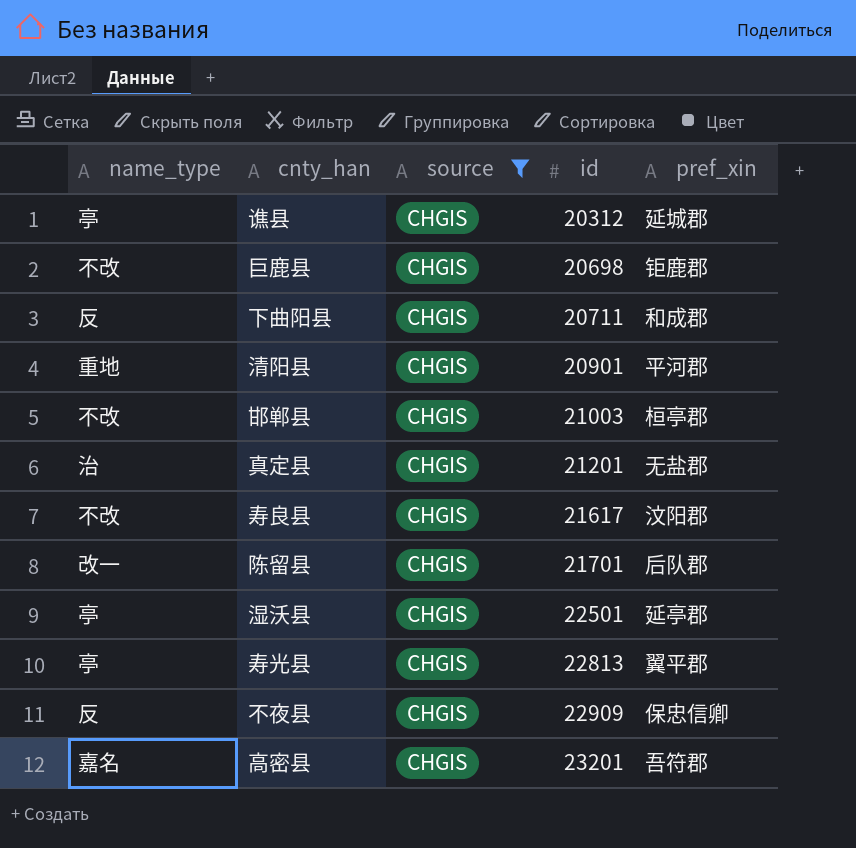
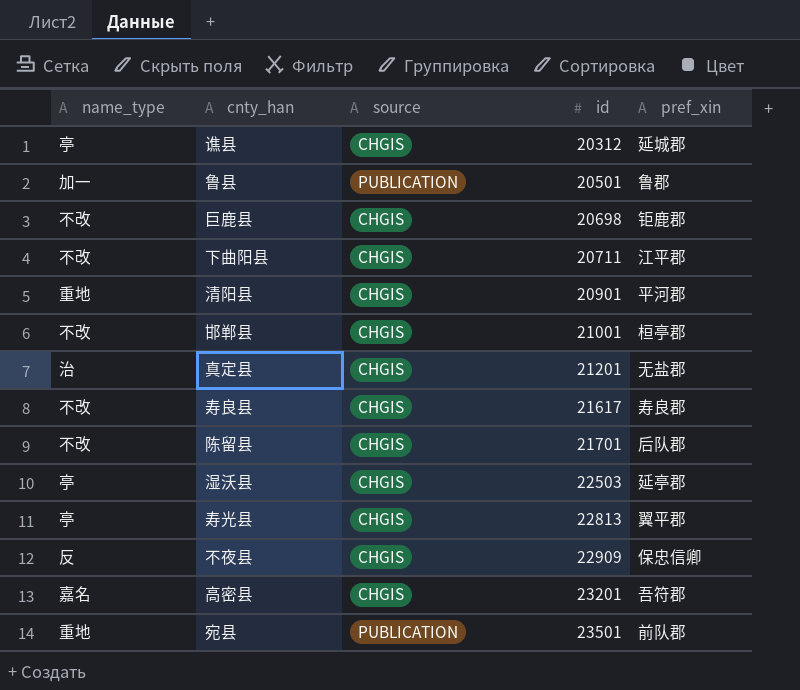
filter: source = CHGIS -> none
下曲阳县 | name_type: 反 -> 不改
下曲阳县 | pref_xin: 和成郡 -> 江平郡
邯郸县 | id: 21003 -> 21001
寿良县 | pref_xin: 汶阳郡 -> 寿良郡
陈留县 | name_type: 改一 -> 不改
湿沃县 | id: 22501 -> 22503

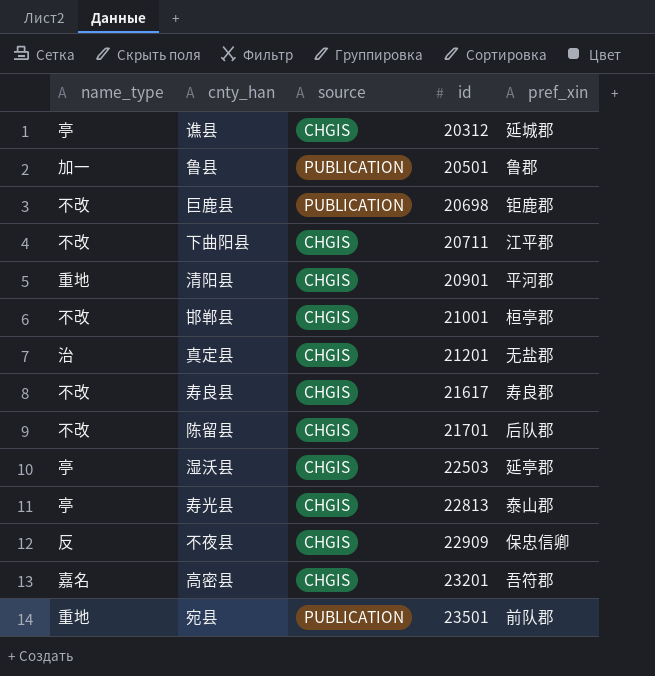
巨鹿县 | source: CHGIS -> PUBLICATION
寿光县 | pref_xin: 翼平郡 -> 泰山郡

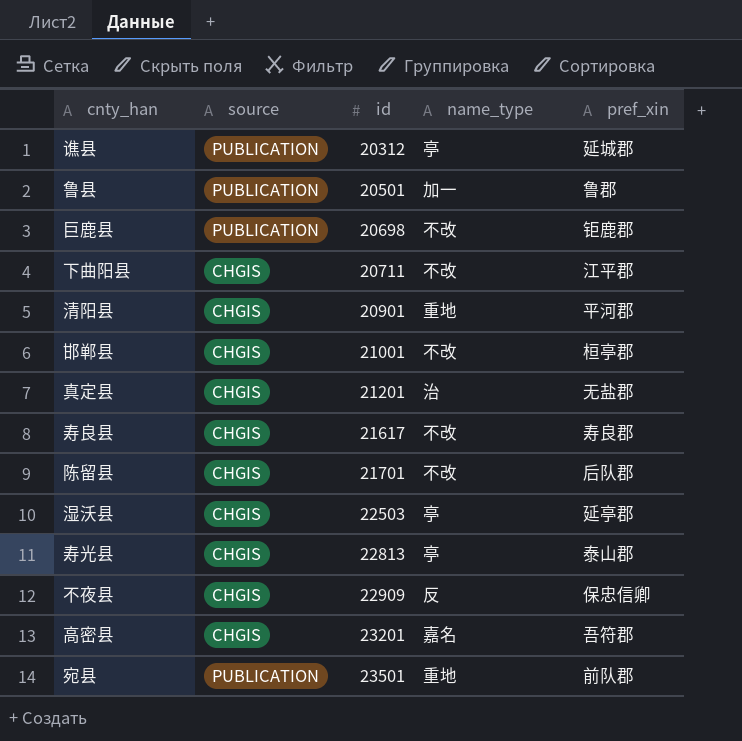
column name_type | position: 1 -> 4
谯县 | source: CHGIS -> PUBLICATION

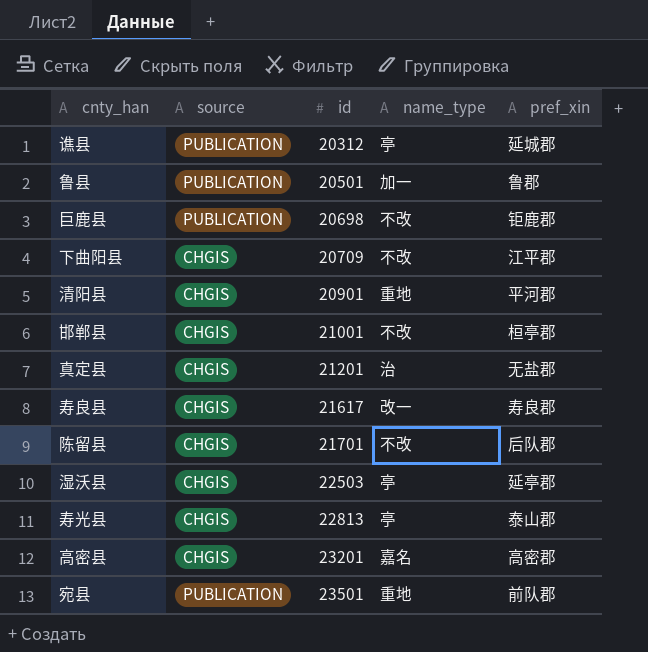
row 不夜县: CHGIS | 22909 | 反 | 保忠信卿 -> none
下曲阳县 | id: 20711 -> 20709
寿良县 | name_type: 不改 -> 改一
高密县 | pref_xin: 吾符郡 -> 高密郡

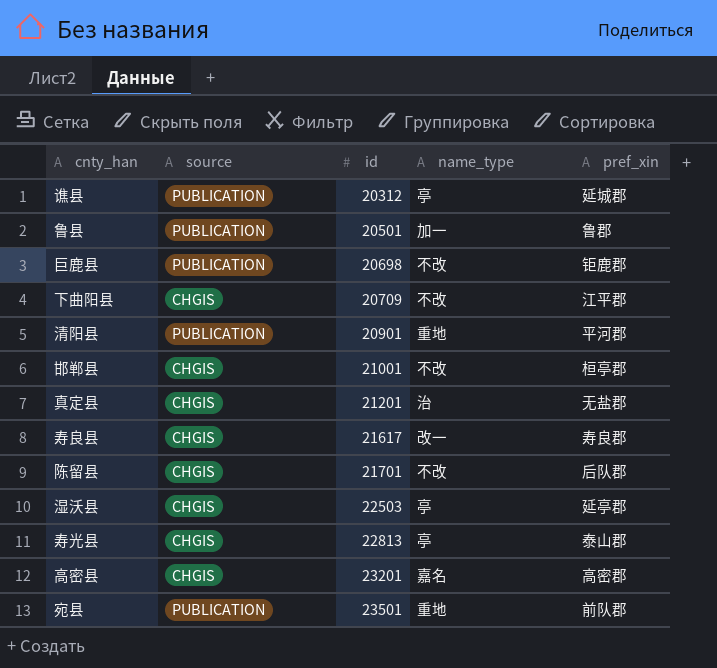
清阳县 | source: CHGIS -> PUBLICATION

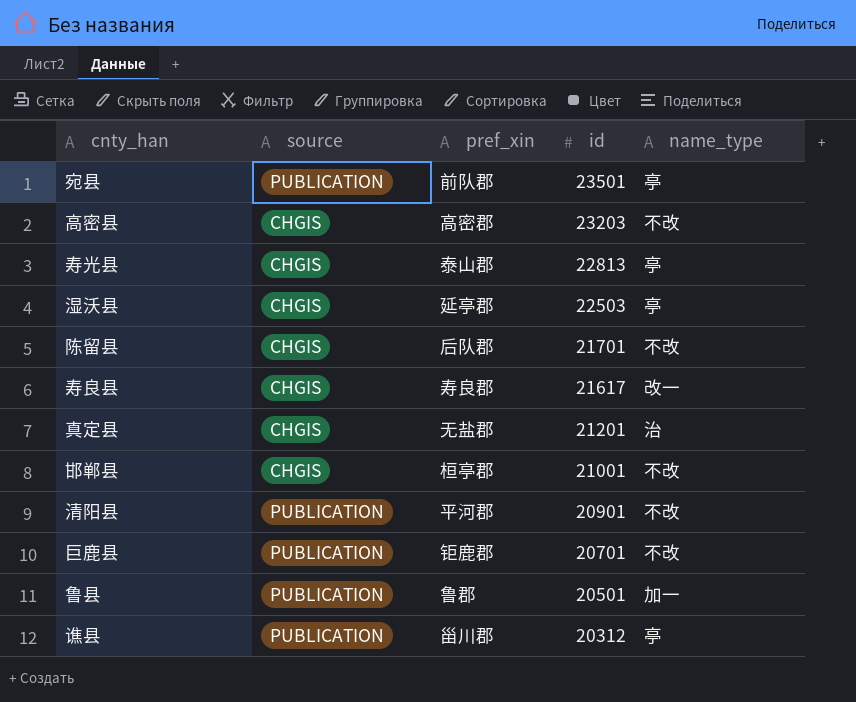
row order: id ascending -> id descending
column pref_xin | position: 5 -> 3
row 下曲阳县: CHGIS | 20709 | 不改 | 江平郡 -> none
宛县 | name_type: 重地 -> 亭
高密县 | id: 23201 -> 23203
高密县 | name_type: 嘉名 -> 不改
清阳县 | name_type: 重地 -> 不改
巨鹿县 | id: 20698 -> 20701
谯县 | pref_xin: 延城郡 -> 甾川郡

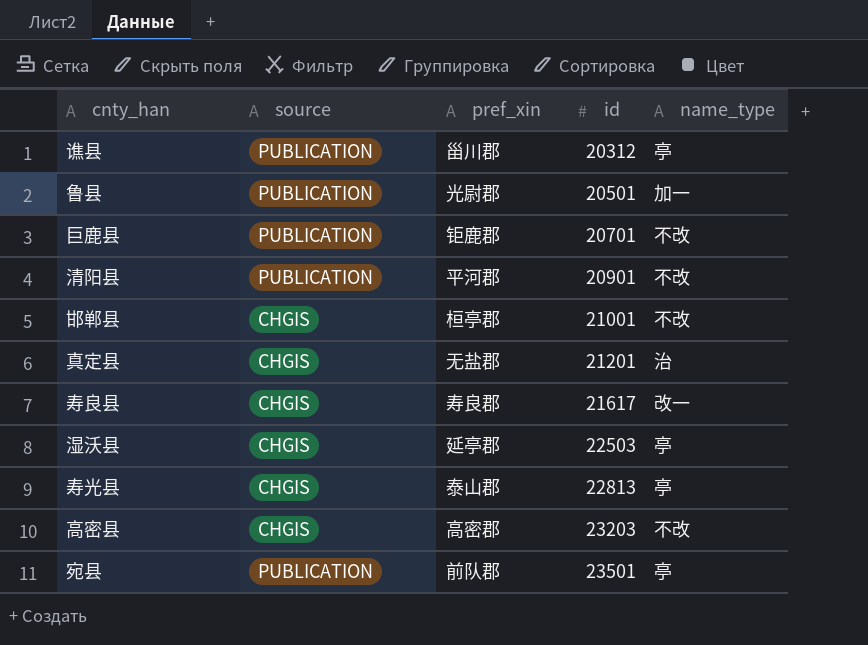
row order: id descending -> id ascending
row 陈留县: CHGIS | 后队郡 | 21701 | 不改 -> none
鲁县 | pref_xin: 鲁郡 -> 光尉郡

